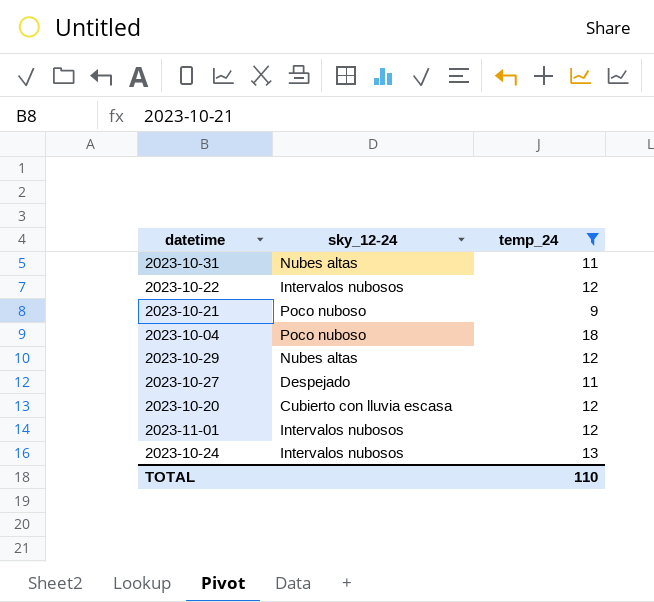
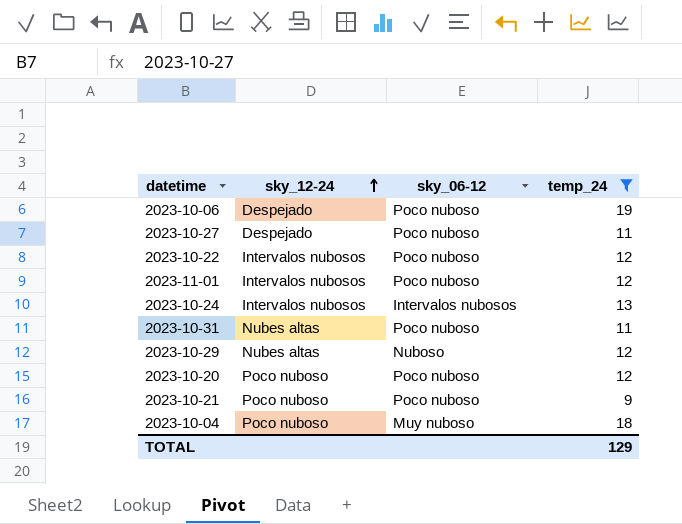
row order: none -> sky_12-24 ascending
column sky_06-12 | position: none -> 3
row 2023-10-06: none -> Despejado | Poco nuboso | 19
2023-10-20 | sky_12-24: Cubierto con lluvia escasa -> Poco nuboso
TOTAL | temp_24: 110 -> 129

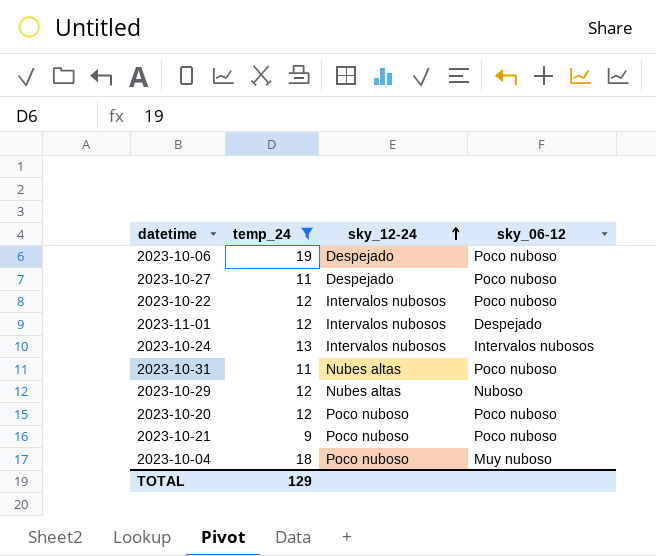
column temp_24 | position: 4 -> 2
2023-11-01 | sky_06-12: Poco nuboso -> Despejado

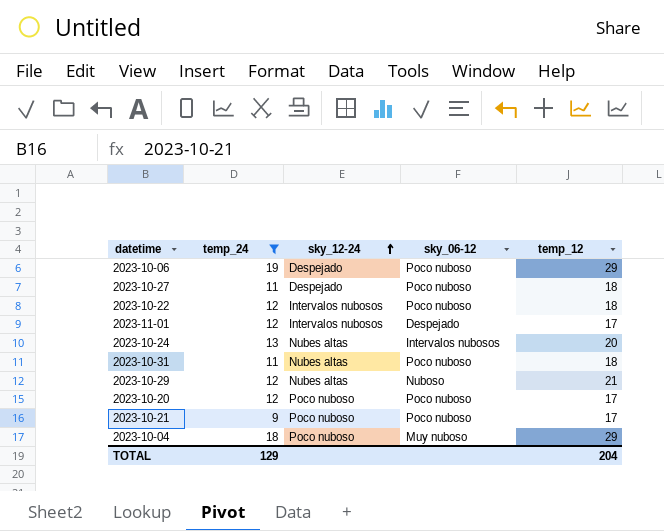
column temp_12 | position: none -> 5
2023-10-24 | sky_12-24: Intervalos nubosos -> Nubes altas

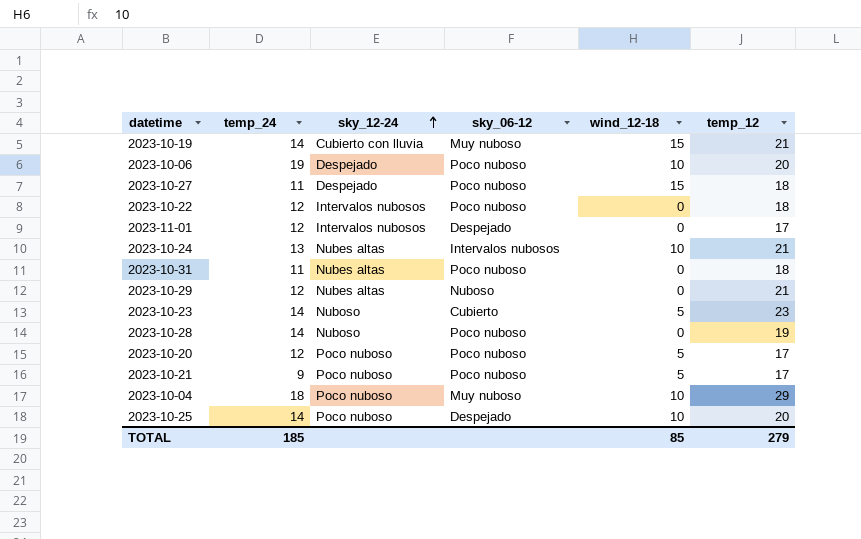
filter: temp_24 != 14 -> none
column wind_12-18 | position: none -> 5
2023-10-06 | temp_12: 29 -> 20
2023-10-24 | temp_12: 20 -> 21
TOTAL | temp_24: 129 -> 185
TOTAL | temp_12: 204 -> 279

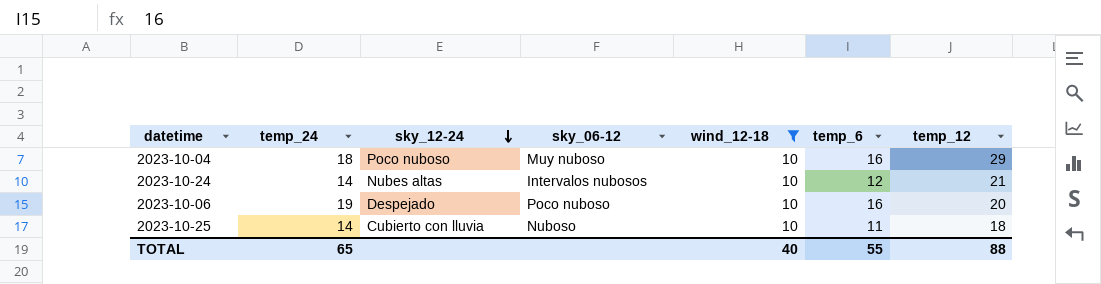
filter: none -> wind_12-18 = 10
row order: sky_12-24 ascending -> sky_12-24 descending
column temp_6 | position: none -> 6
2023-10-24 | temp_24: 13 -> 14
2023-10-25 | sky_12-24: Poco nuboso -> Cubierto con lluvia
2023-10-25 | sky_06-12: Despejado -> Nuboso
2023-10-25 | temp_12: 20 -> 18
TOTAL | temp_24: 185 -> 65
TOTAL | wind_12-18: 85 -> 40
TOTAL | temp_12: 279 -> 88

